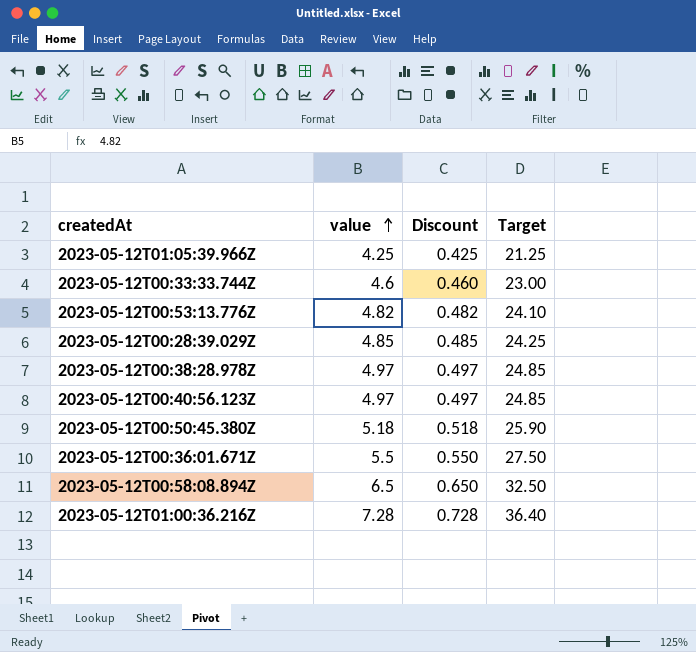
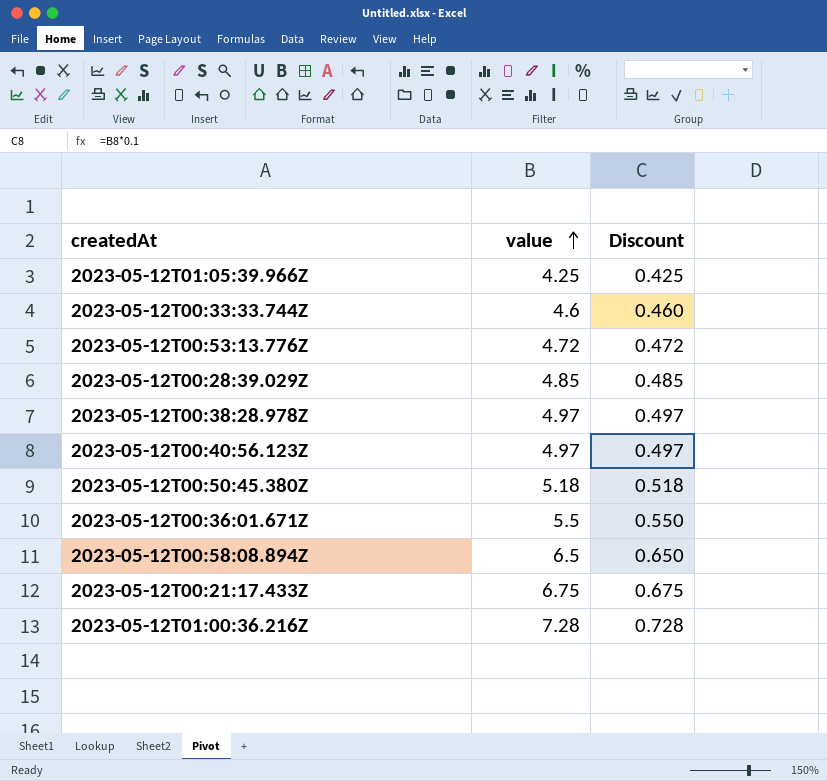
column Target | formula: [value] * 5 -> none
2023-05-12T00:53:13.776Z | value: 4.82 -> 4.72
2023-05-12T00:53:13.776Z | Discount: 0.482 -> 0.472
row 2023-05-12T00:21:17.433Z: none -> 6.75 | 0.675

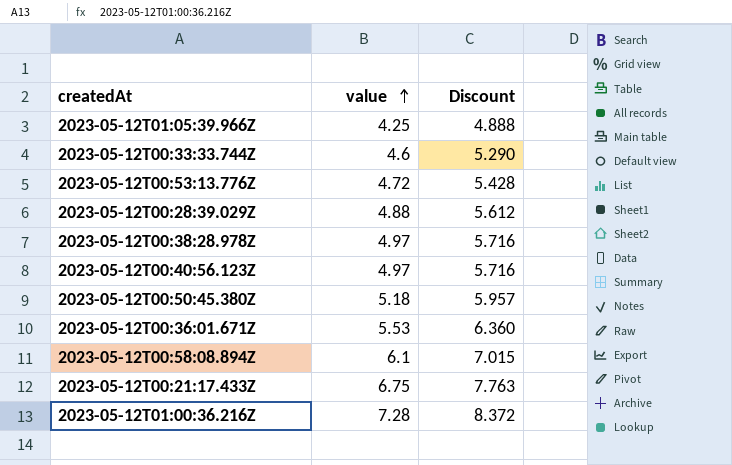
column Discount | formula: [value] * 0.1 -> [value] * 1.15
2023-05-12T00:28:39.029Z | value: 4.85 -> 4.88
2023-05-12T00:36:01.671Z | value: 5.5 -> 5.53
2023-05-12T00:58:08.894Z | value: 6.5 -> 6.1

